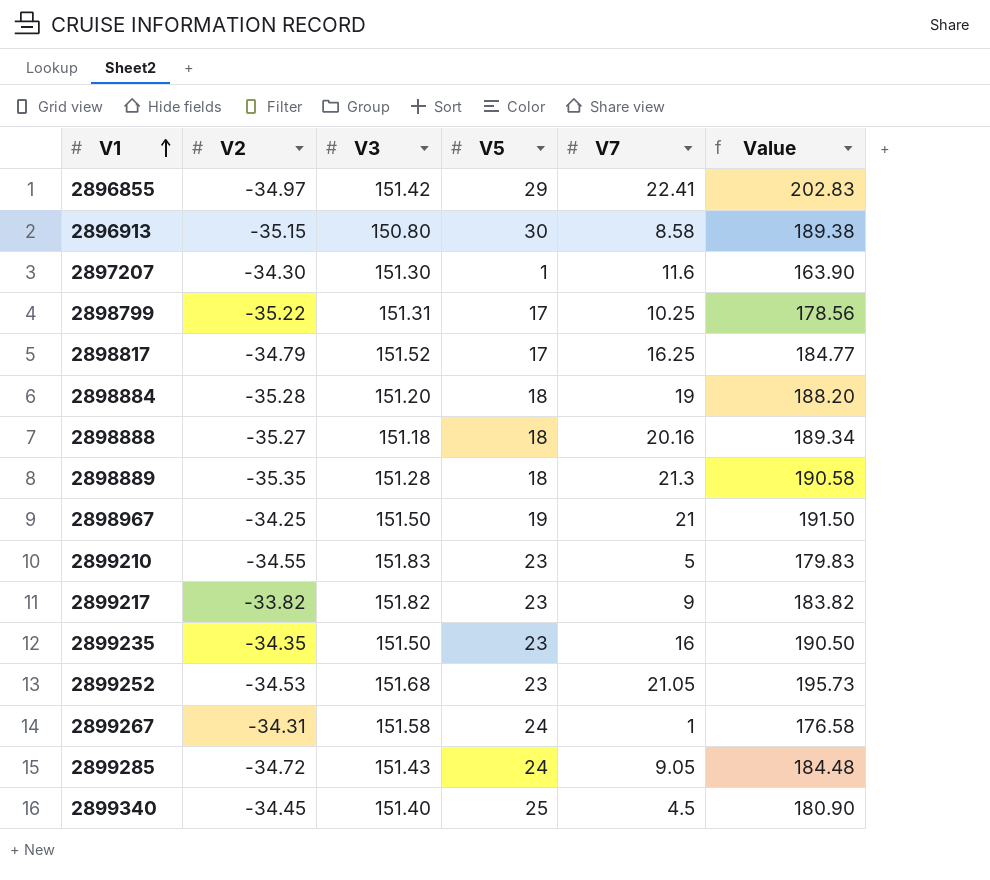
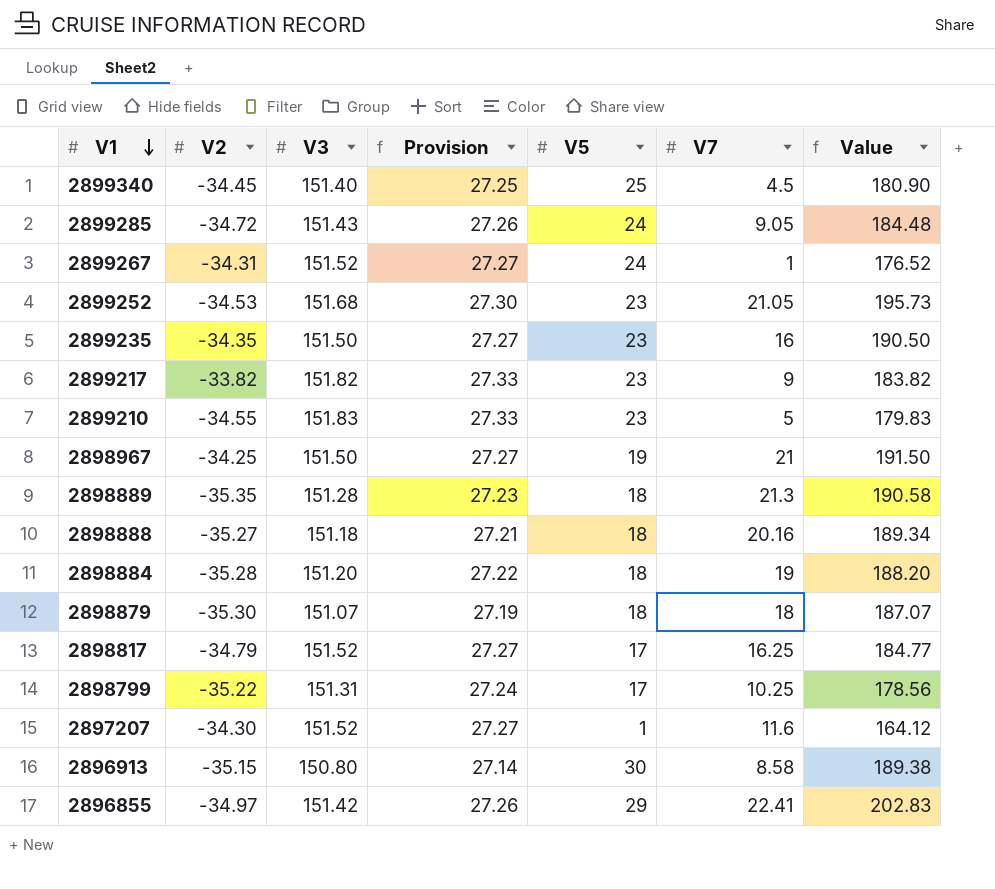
row order: V1 ascending -> V1 descending
column Provision | formula: none -> [V3] * 0.18
2899267 | V3: 151.58 -> 151.52
2899267 | Value: 176.58 -> 176.52
row 2898879: none -> -35.30 | 151.07 | 27.19 | 18 | 18 | 187.07
2897207 | V3: 151.30 -> 151.52
2897207 | Value: 163.90 -> 164.12

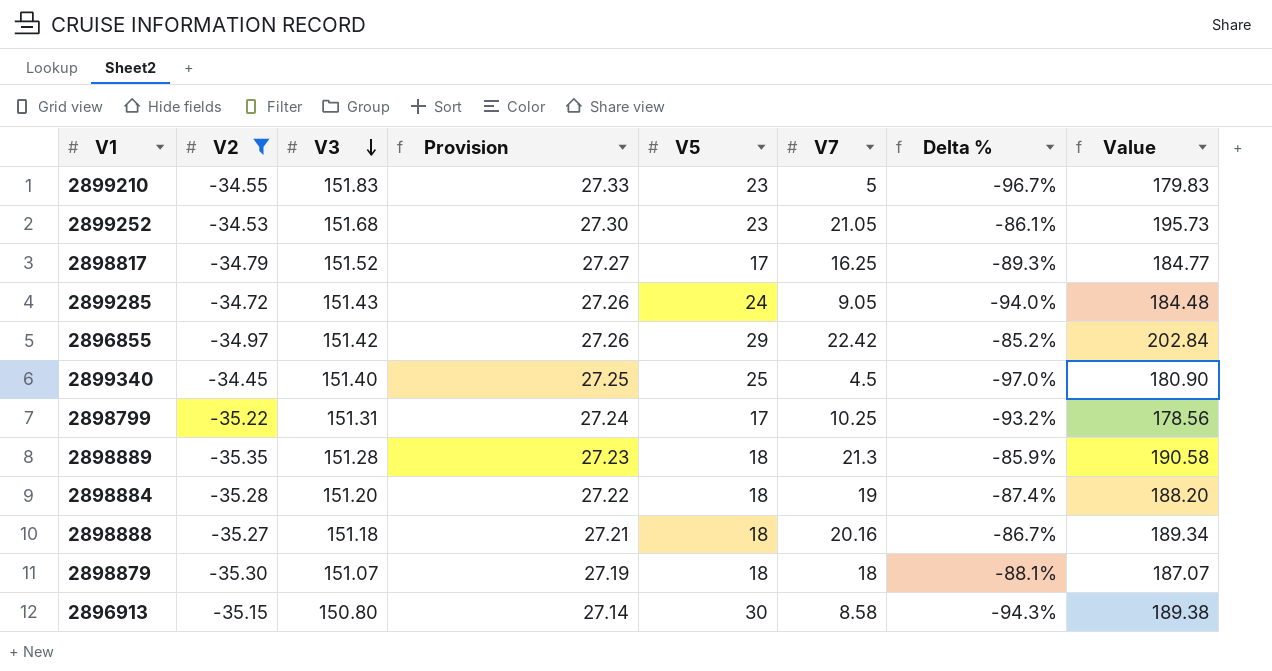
filter: none -> V2 <= -34.45
row order: V1 descending -> V3 descending
column Delta % | formula: none -> ([V7] - [V3]) / [V3]
2896855 | V7: 22.41 -> 22.42
2896855 | Value: 202.83 -> 202.84

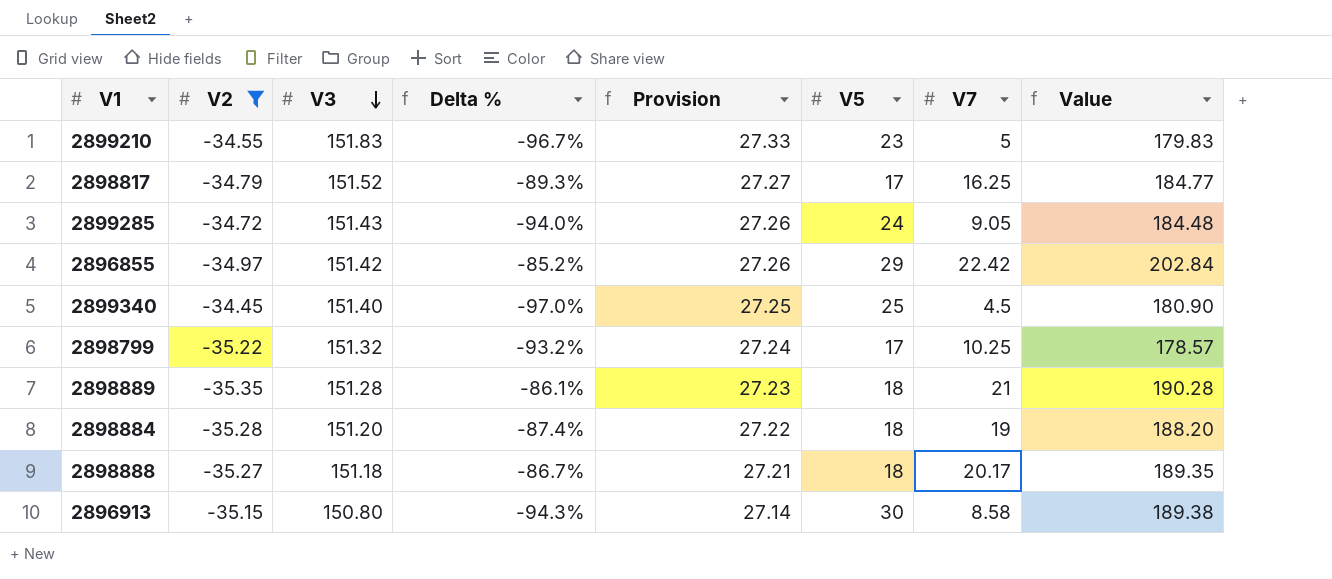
column Delta % | position: 7 -> 4
row 2899252: -34.53 | 151.68 | 27.30 | 23 | 21.05 | -86.1% | 195.73 -> none
row 2898879: -35.30 | 151.07 | 27.19 | 18 | 18 | -88.1% | 187.07 -> none
2898799 | V3: 151.31 -> 151.32
2898799 | Value: 178.56 -> 178.57
2898889 | Delta %: -85.9% -> -86.1%
2898889 | V7: 21.3 -> 21
2898889 | Value: 190.58 -> 190.28
2898888 | V7: 20.16 -> 20.17
2898888 | Value: 189.34 -> 189.35

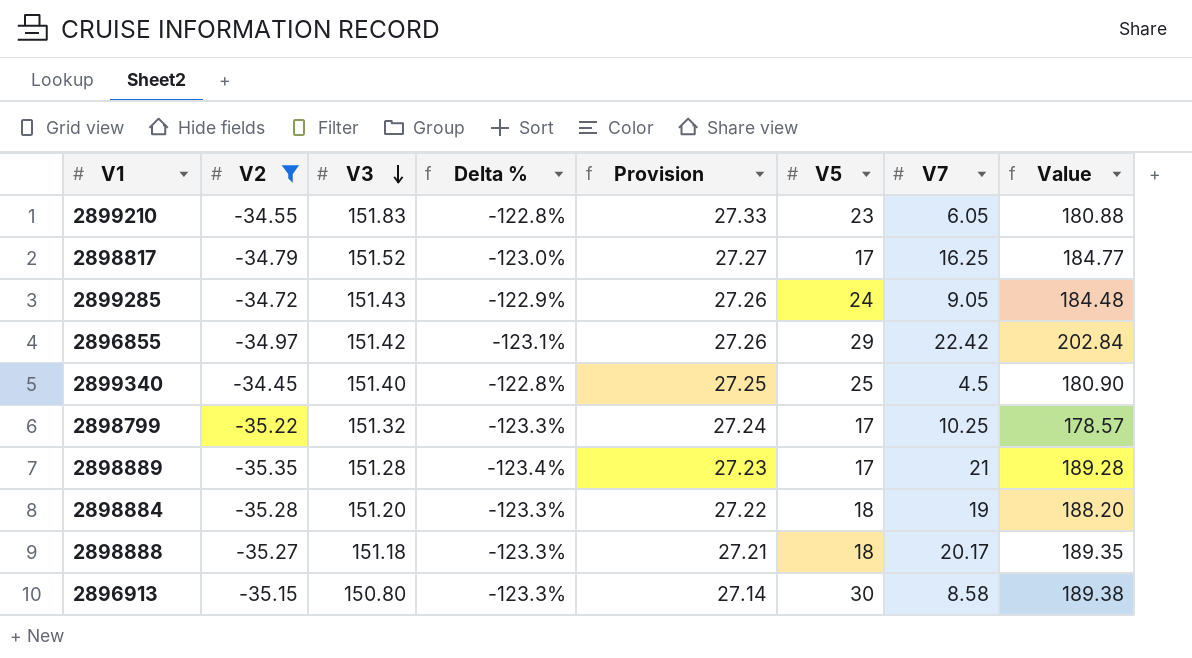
column Delta % | formula: ([V7] - [V3]) / [V3] -> ([V2] - [V3]) / [V3]
2899210 | V7: 5 -> 6.05
2899210 | Value: 179.83 -> 180.88
2898889 | V5: 18 -> 17
2898889 | Value: 190.28 -> 189.28

